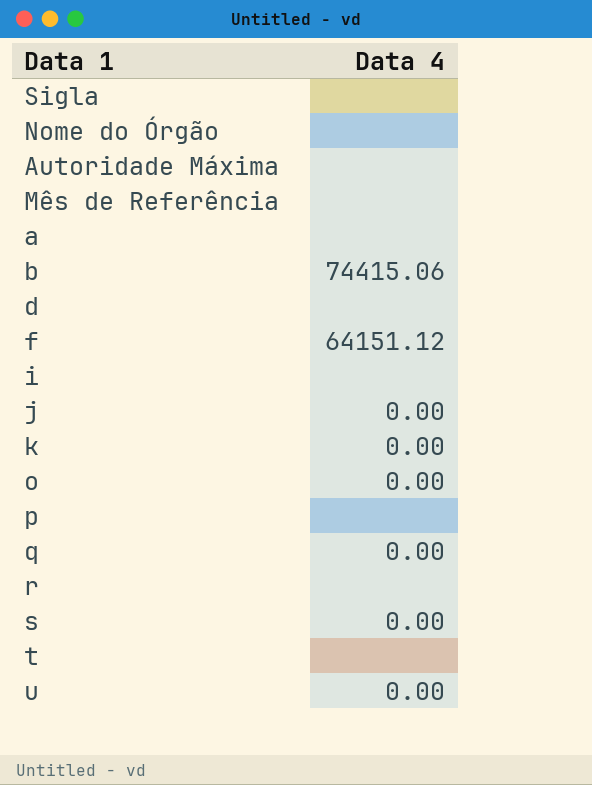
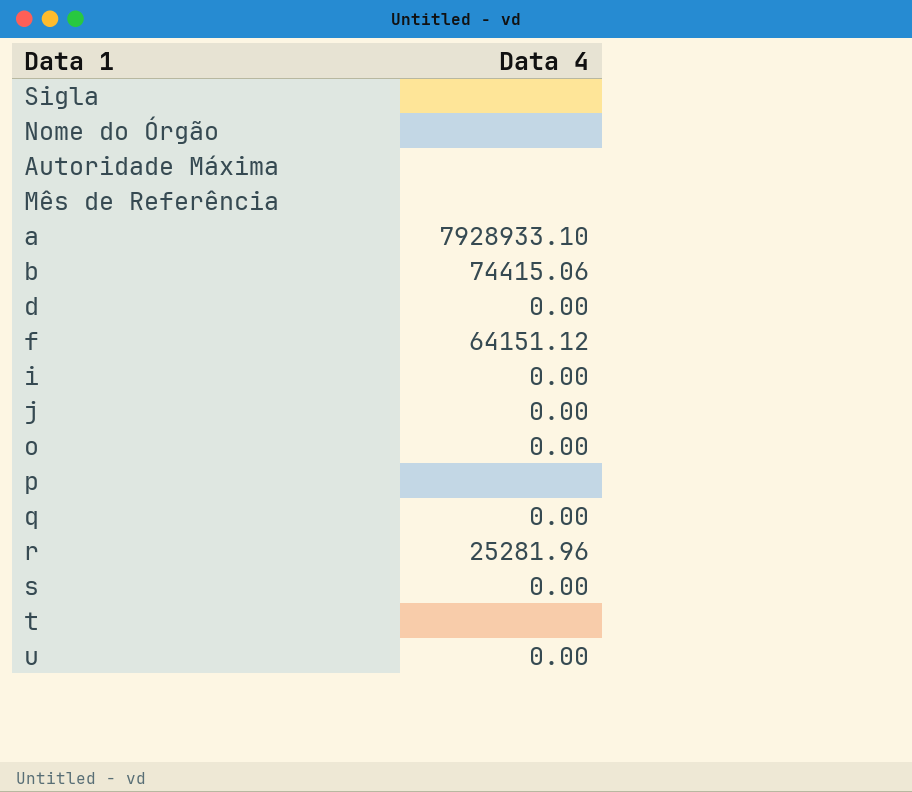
row k: 0.00 -> none
a | Data 4: none -> 7928933.10
d | Data 4: none -> 0.00
i | Data 4: none -> 0.00
r | Data 4: none -> 25281.96

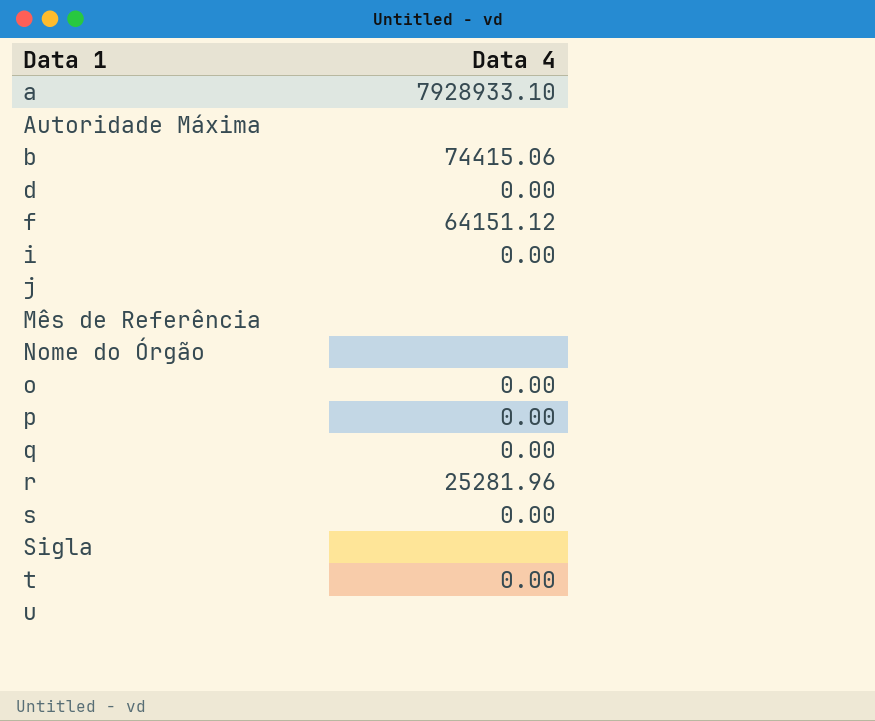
row order: none -> Data 1 ascending
j | Data 4: 0.00 -> none
p | Data 4: none -> 0.00
t | Data 4: none -> 0.00
u | Data 4: 0.00 -> none

